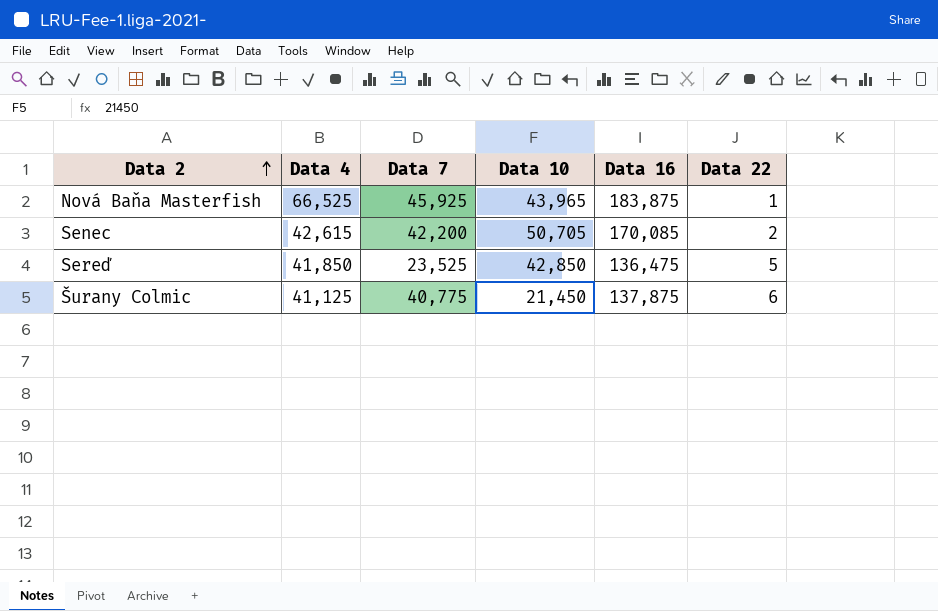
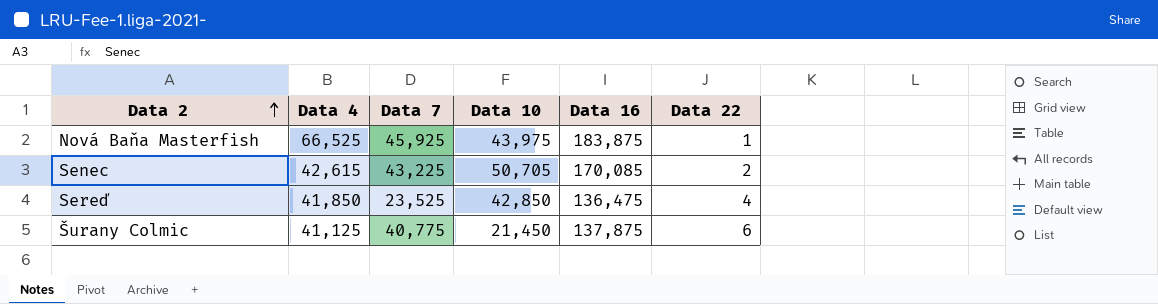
Nová Baňa Masterfish | Data 10: 43,965 -> 43,975
Senec | Data 7: 42,200 -> 43,225
Sereď | Data 22: 5 -> 4

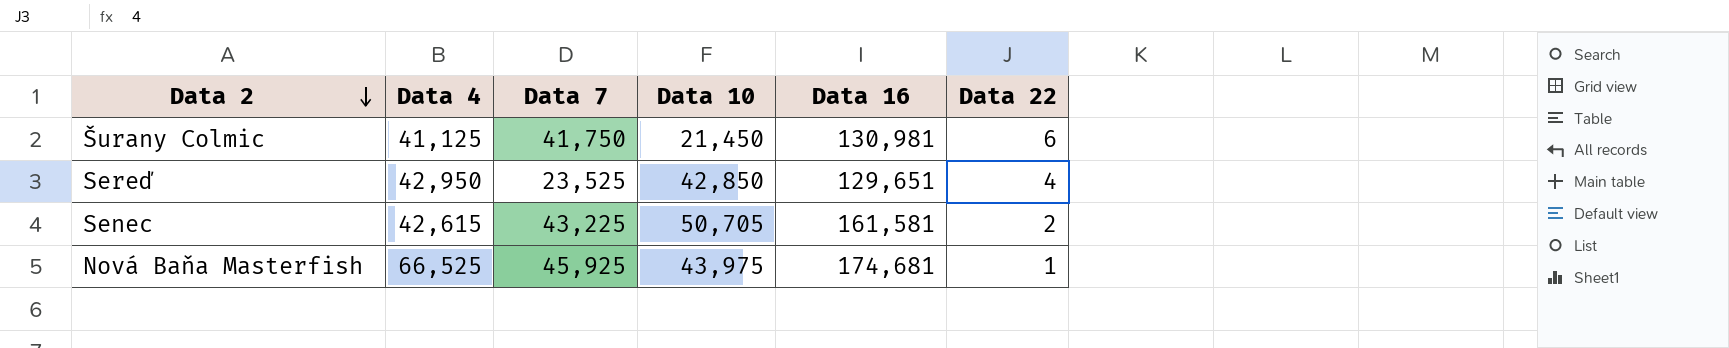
row order: Data 2 ascending -> Data 2 descending
Šurany Colmic | Data 7: 40,775 -> 41,750
Šurany Colmic | Data 16: 137,875 -> 130,981
Sereď | Data 4: 41,850 -> 42,950
Sereď | Data 16: 136,475 -> 129,651
Senec | Data 16: 170,085 -> 161,581
Nová Baňa Masterfish | Data 16: 183,875 -> 174,681

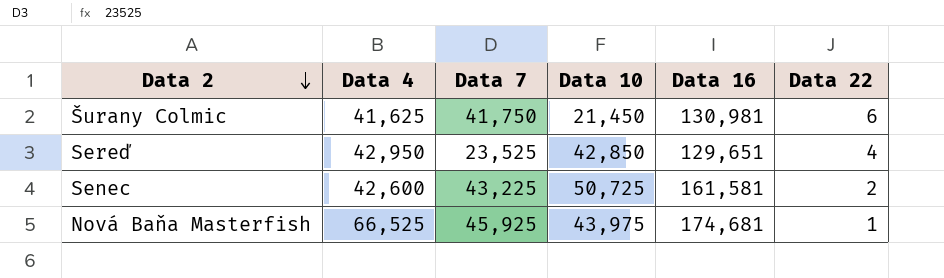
Šurany Colmic | Data 4: 41,125 -> 41,625
Senec | Data 4: 42,615 -> 42,600
Senec | Data 10: 50,705 -> 50,725

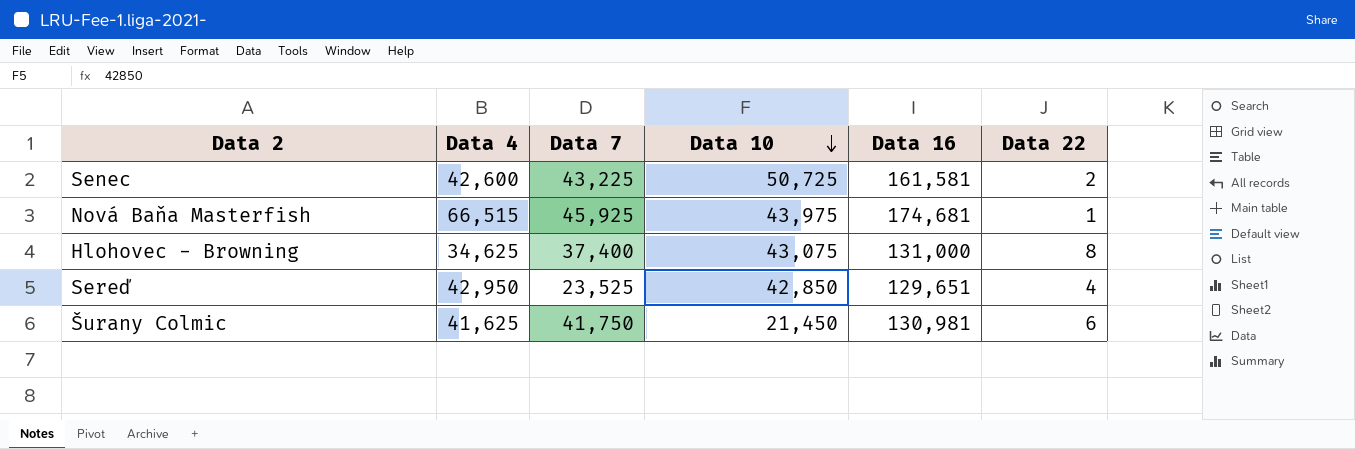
row order: Data 2 descending -> Data 10 descending
Nová Baňa Masterfish | Data 4: 66,525 -> 66,515
row Hlohovec - Browning: none -> 34,625 | 37,400 | 43,075 | 131,000 | 8

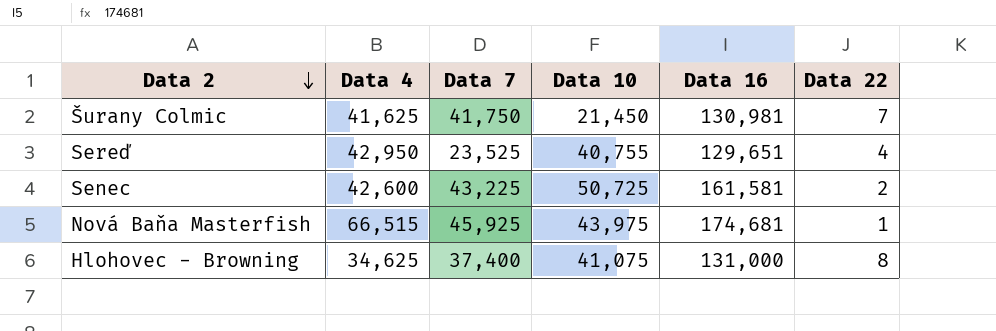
row order: Data 10 descending -> Data 2 descending
Šurany Colmic | Data 22: 6 -> 7
Sereď | Data 10: 42,850 -> 40,755
Hlohovec - Browning | Data 10: 43,075 -> 41,075

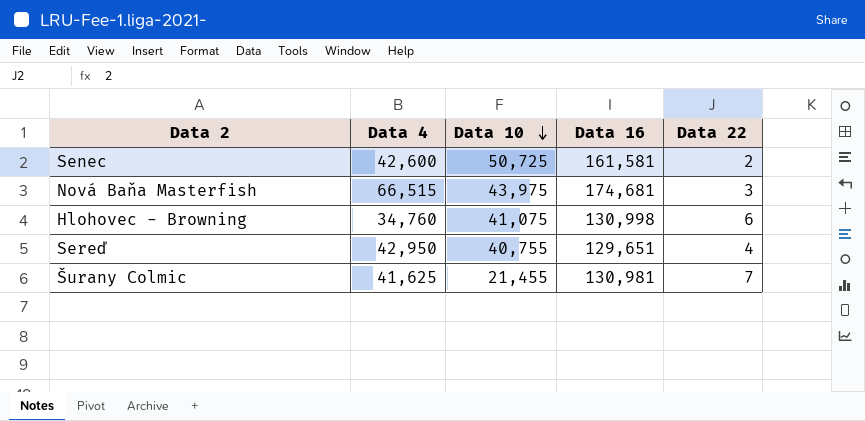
row order: Data 2 descending -> Data 10 descending
column Data 7 | position: 3 -> none
Nová Baňa Masterfish | Data 22: 1 -> 3
Hlohovec - Browning | Data 4: 34,625 -> 34,760
Hlohovec - Browning | Data 16: 131,000 -> 130,998
Hlohovec - Browning | Data 22: 8 -> 6
Šurany Colmic | Data 10: 21,450 -> 21,455

